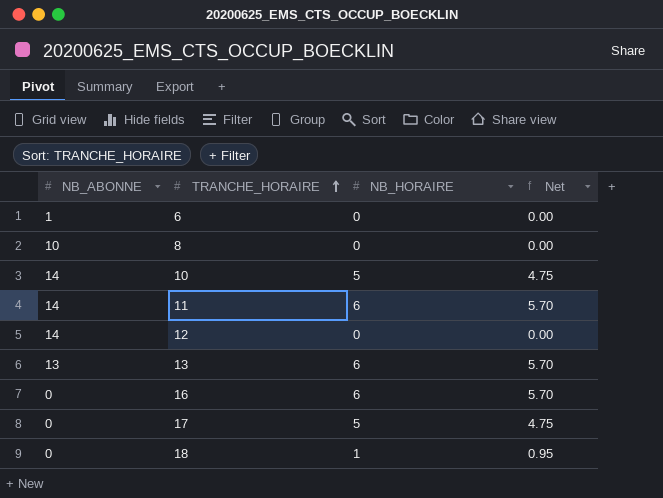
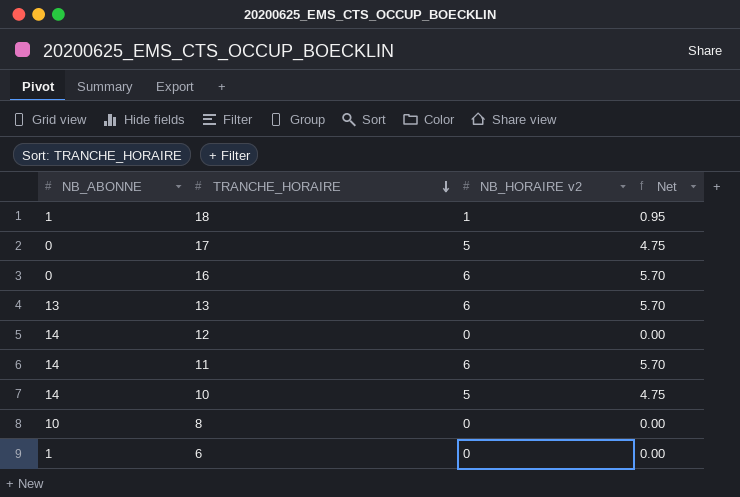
row order: TRANCHE_HORAIRE ascending -> TRANCHE_HORAIRE descending
column name: NB_HORAIRE -> NB_HORAIRE v2
18 | NB_ABONNE: 0 -> 1

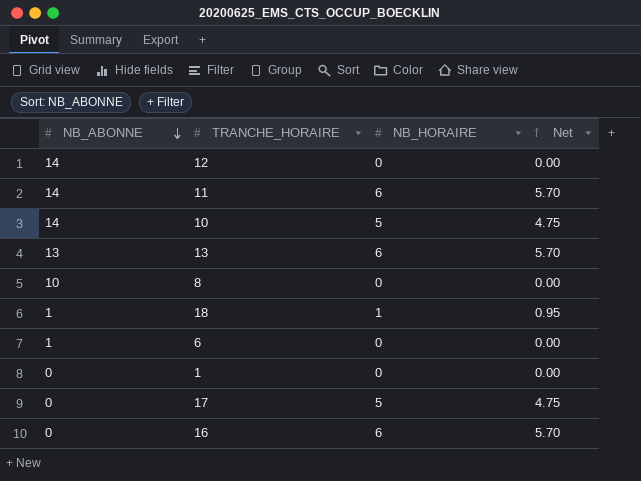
row order: TRANCHE_HORAIRE descending -> NB_ABONNE descending
column name: NB_HORAIRE v2 -> NB_HORAIRE
row 1: none -> 0 | 0 | 0.00

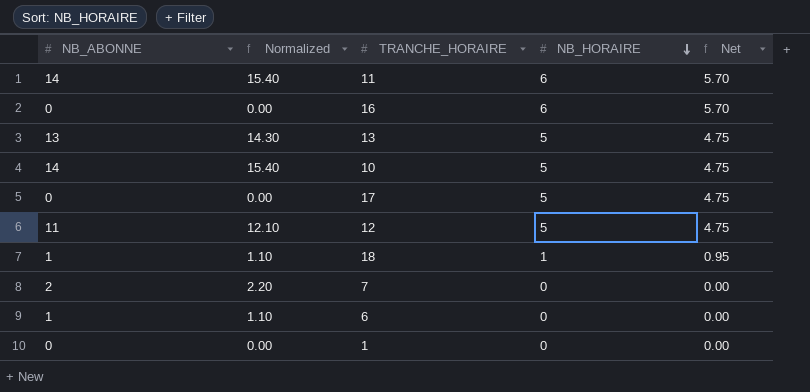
row order: NB_ABONNE descending -> NB_HORAIRE descending
column Normalized | formula: none -> [NB_ABONNE] * 1.1
row 8: 10 | 0 | 0.00 -> none
13 | NB_HORAIRE: 6 -> 5
13 | Net: 5.70 -> 4.75
12 | NB_ABONNE: 14 -> 11
12 | NB_HORAIRE: 0 -> 5
12 | Net: 0.00 -> 4.75
row 7: none -> 2 | 2.20 | 0 | 0.00

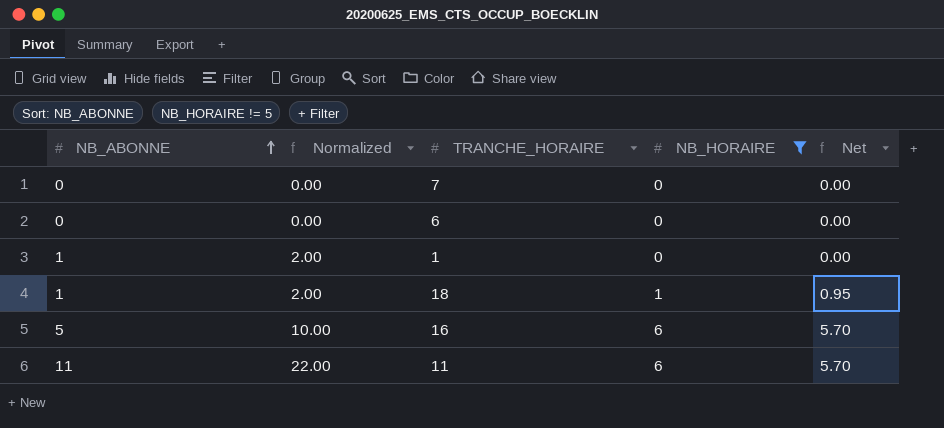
filter: none -> NB_HORAIRE != 5
row order: NB_HORAIRE descending -> NB_ABONNE ascending
column Normalized | formula: [NB_ABONNE] * 1.1 -> [NB_ABONNE] * 2
7 | NB_ABONNE: 2 -> 0
6 | NB_ABONNE: 1 -> 0
1 | NB_ABONNE: 0 -> 1
16 | NB_ABONNE: 0 -> 5
11 | NB_ABONNE: 14 -> 11

